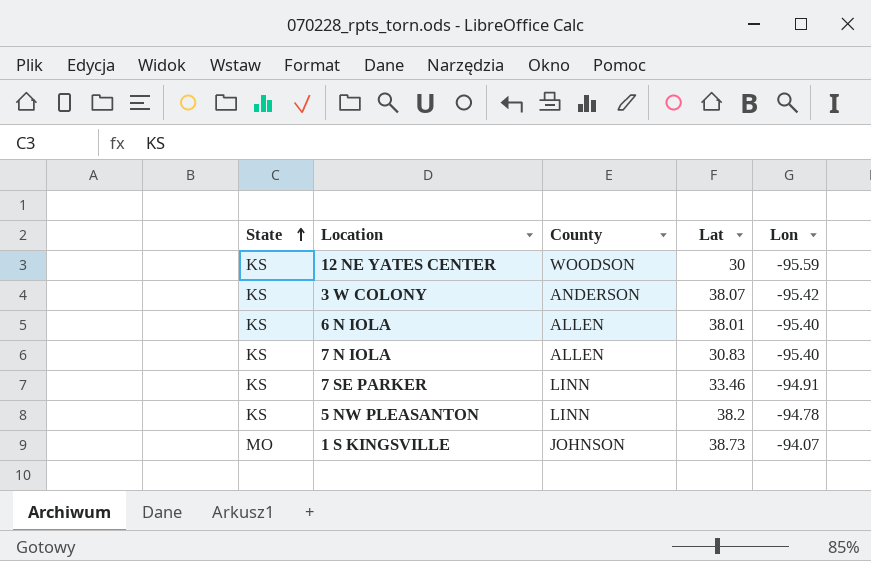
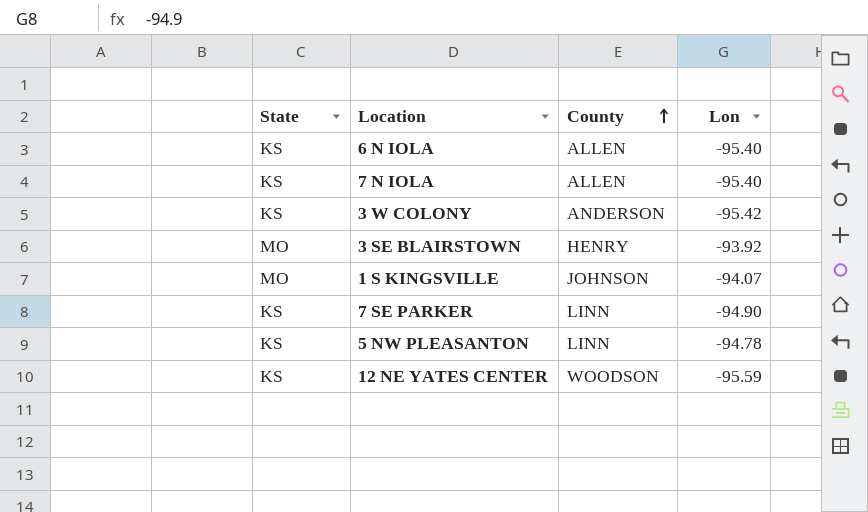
row order: State ascending -> County ascending
column Lat | position: 4 -> none
row 3 SE BLAIRSTOWN: none -> MO | HENRY | -93.92
7 SE PARKER | Lon: -94.91 -> -94.90

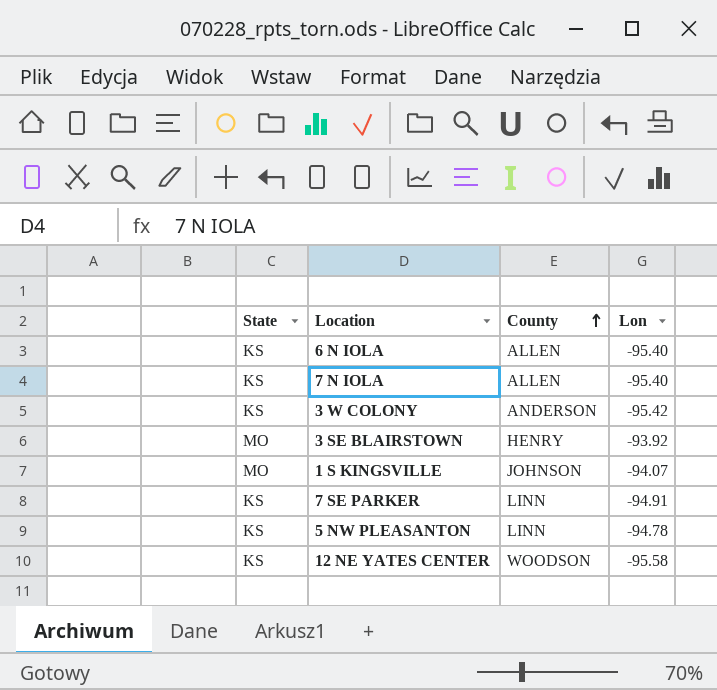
7 SE PARKER | Lon: -94.90 -> -94.91
12 NE YATES CENTER | Lon: -95.59 -> -95.58

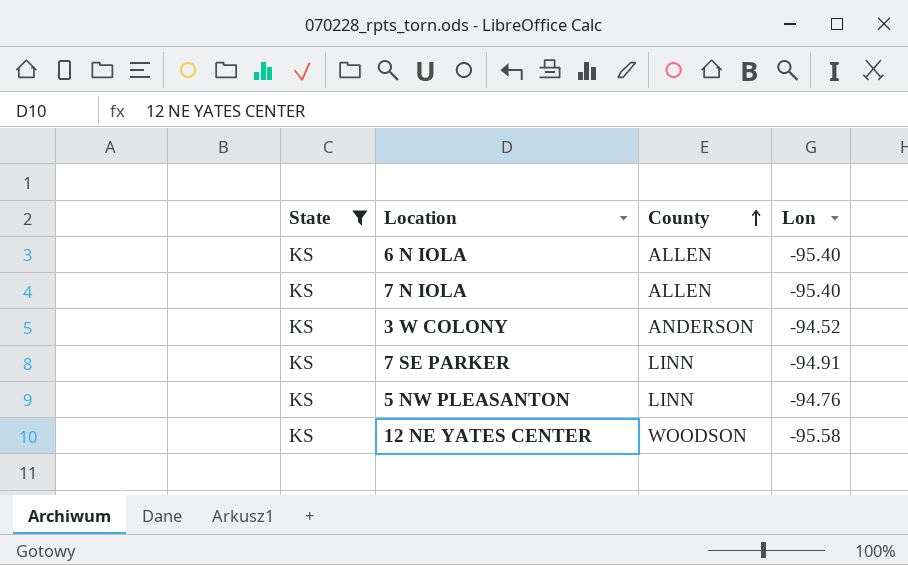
filter: none -> State = KS
3 W COLONY | Lon: -95.42 -> -94.52
5 NW PLEASANTON | Lon: -94.78 -> -94.76

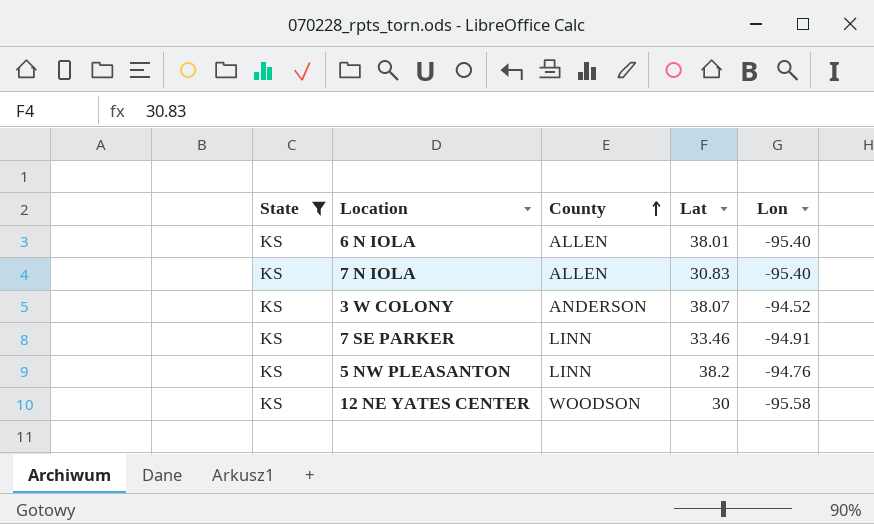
column Lat | position: none -> 4

